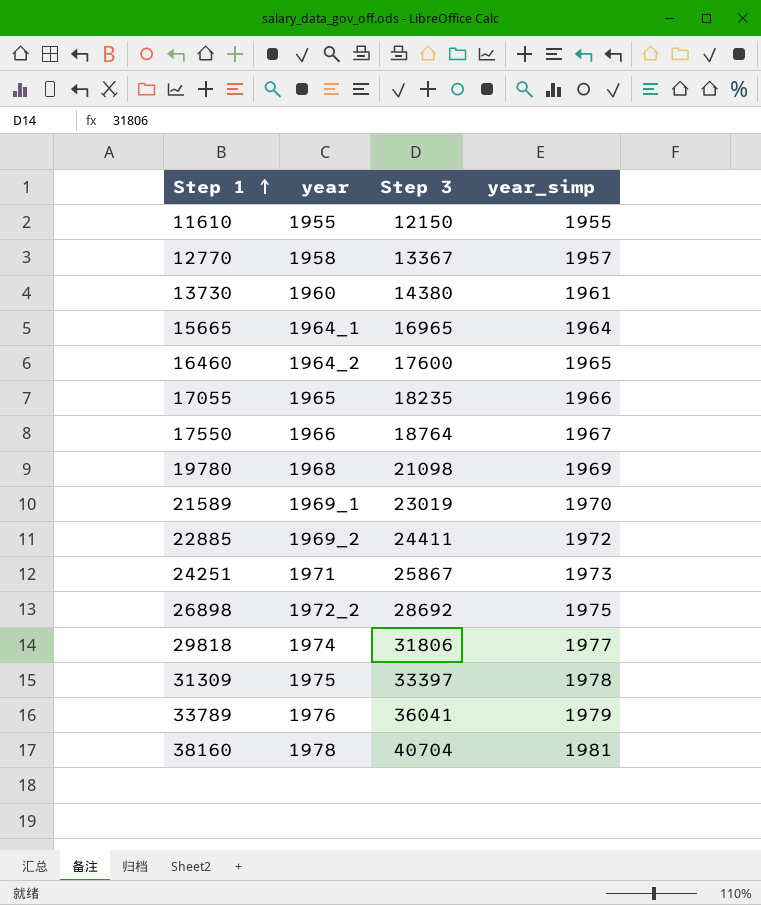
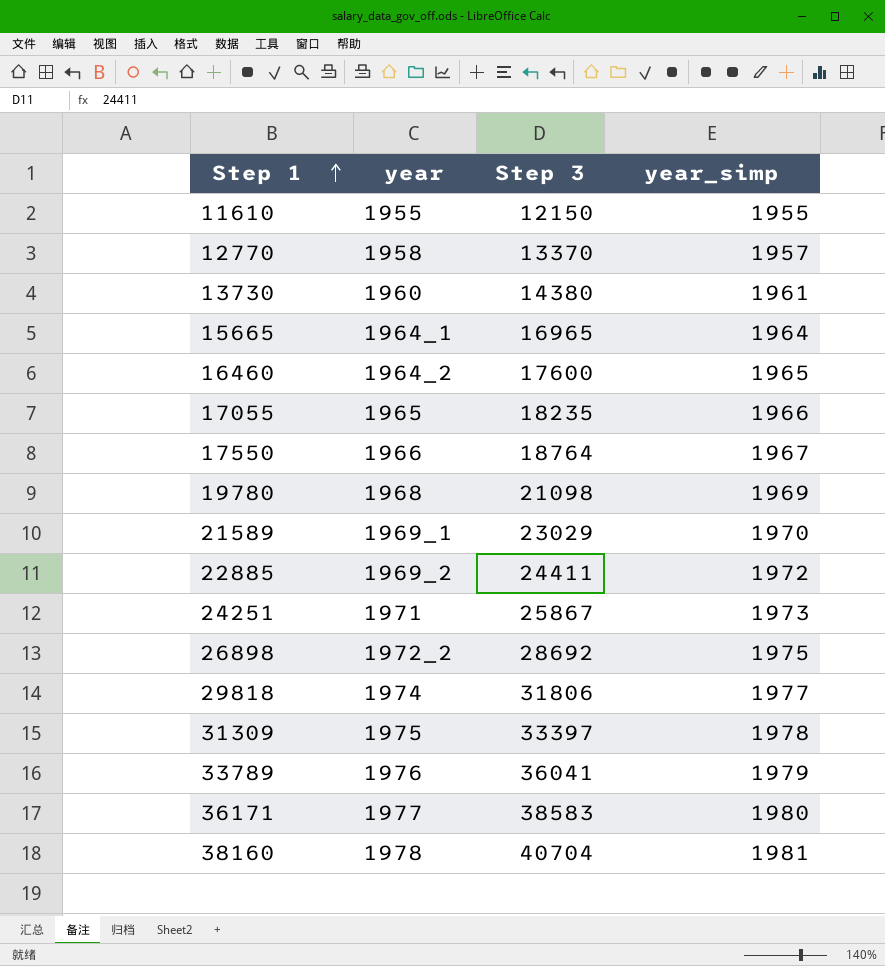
12770 | Step 3: 13367 -> 13370
21589 | Step 3: 23019 -> 23029
row 36171: none -> 1977 | 38583 | 1980

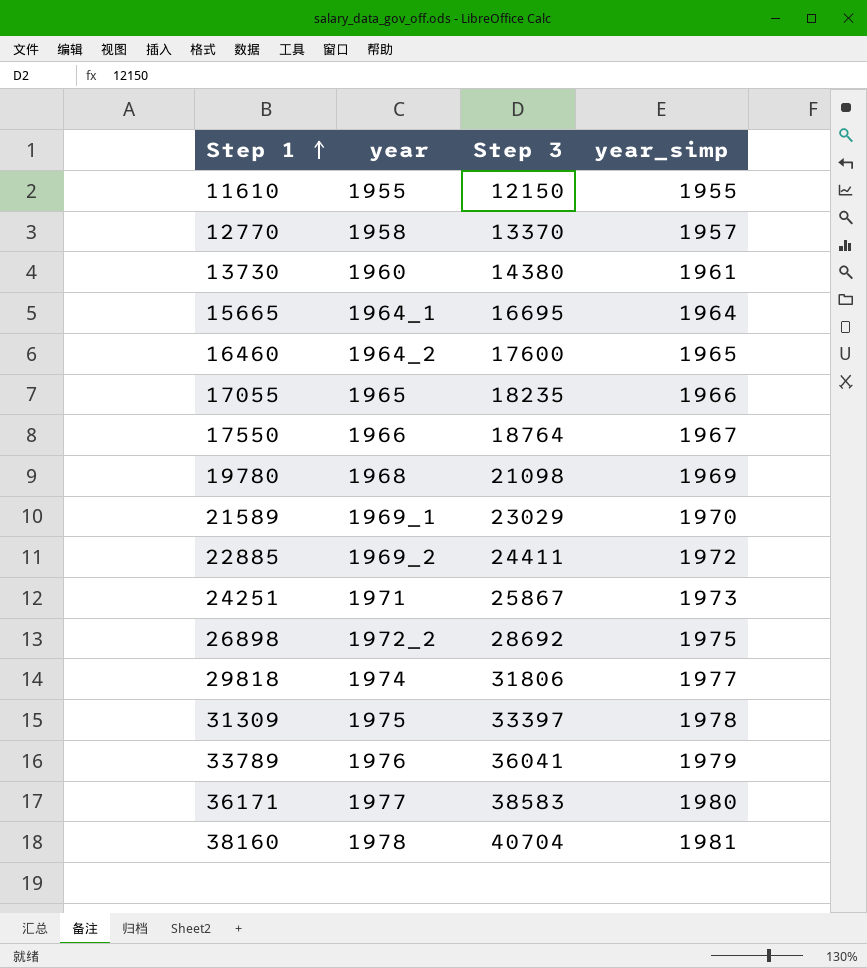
15665 | Step 3: 16965 -> 16695

